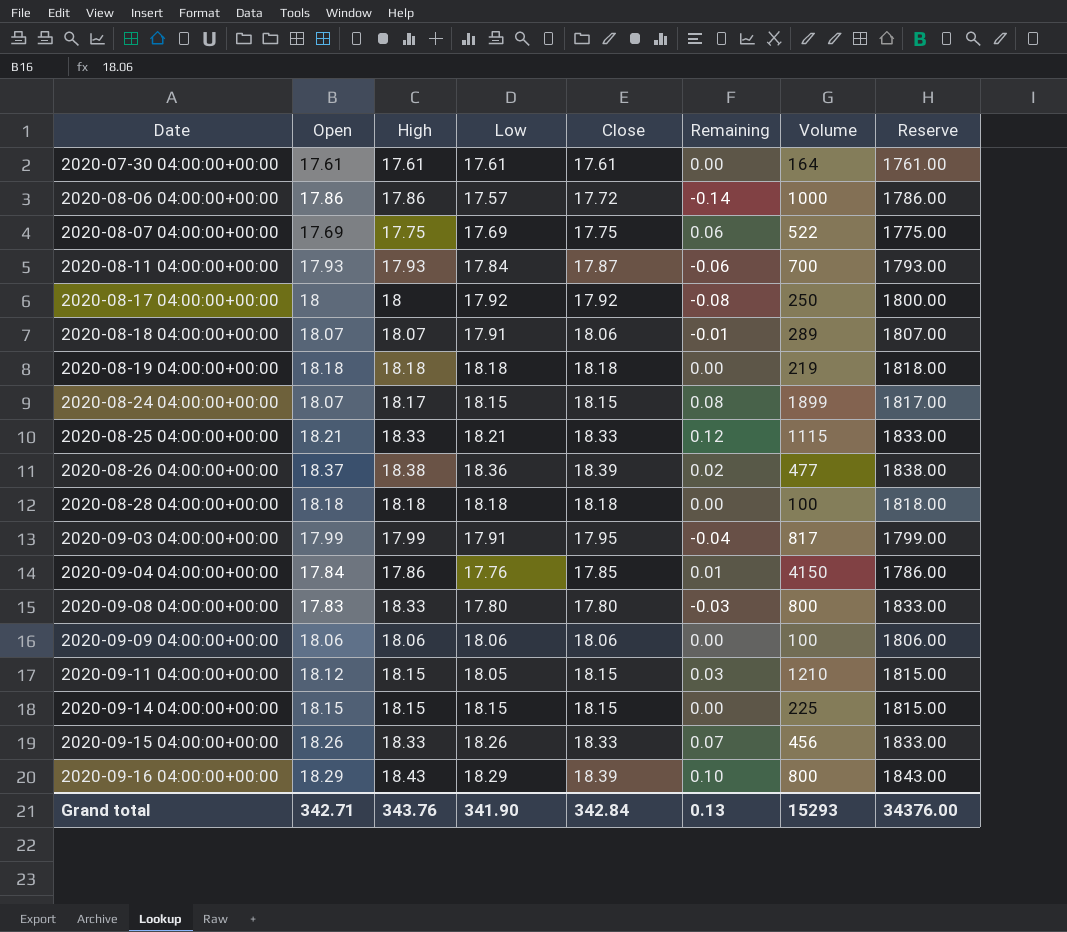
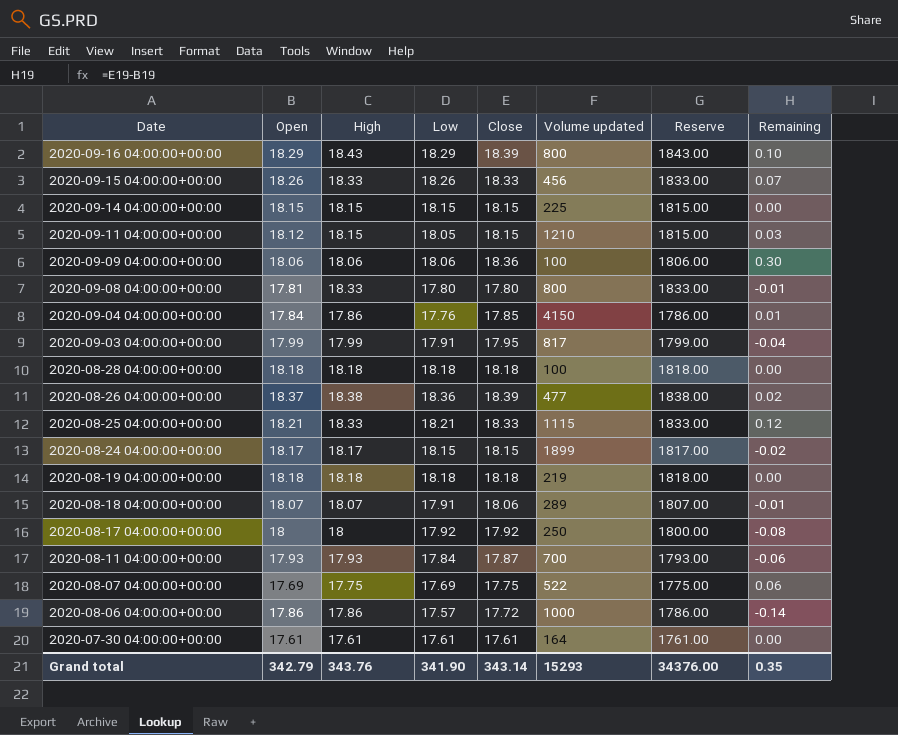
row order: Date ascending -> Date descending
column name: Volume -> Volume updated
column Remaining | position: 6 -> 8
2020-09-09 04:00:00+00:00 | Close: 18.06 -> 18.36
2020-09-09 04:00:00+00:00 | Remaining: 0.00 -> 0.30
2020-09-08 04:00:00+00:00 | Open: 17.83 -> 17.81
2020-09-08 04:00:00+00:00 | Remaining: -0.03 -> -0.01
2020-08-24 04:00:00+00:00 | Open: 18.07 -> 18.17
2020-08-24 04:00:00+00:00 | Remaining: 0.08 -> -0.02
Grand total | Open: 342.71 -> 342.79
Grand total | Close: 342.84 -> 343.14
Grand total | Remaining: 0.13 -> 0.35

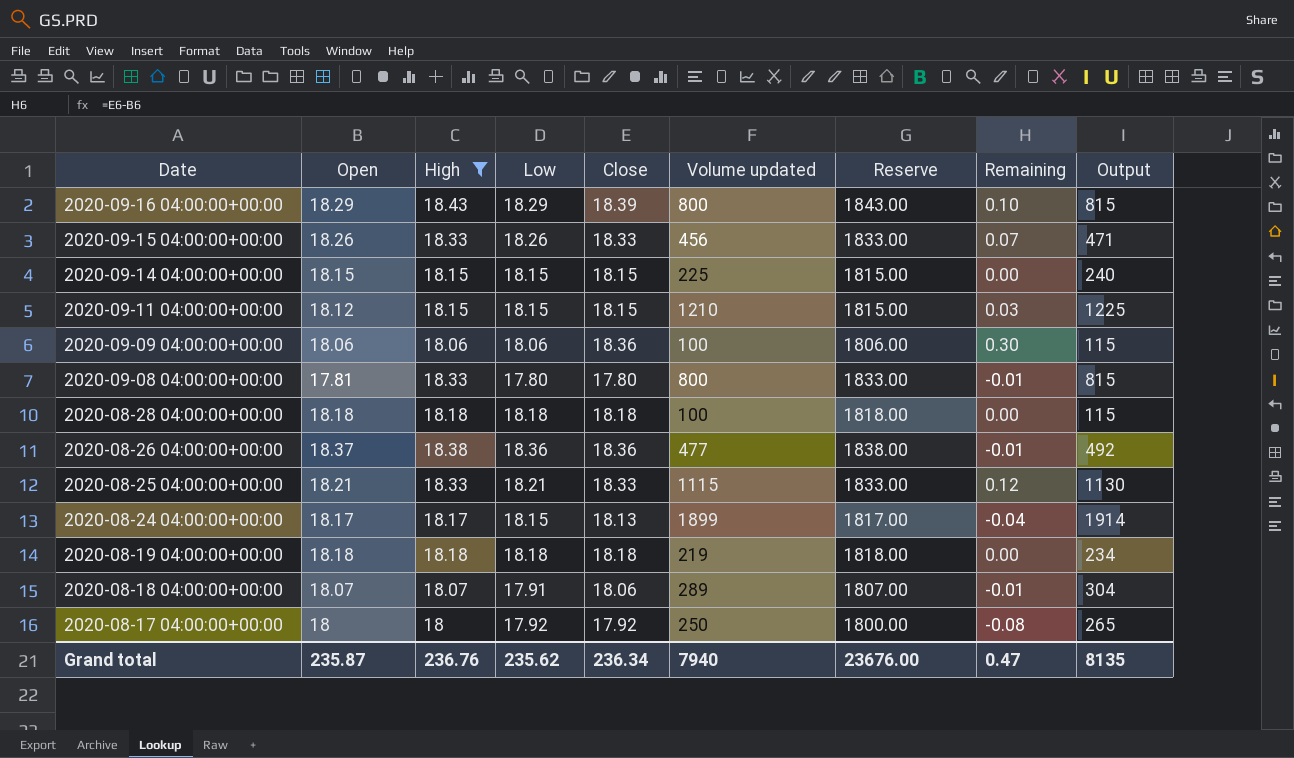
filter: none -> High >= 18
column Output | formula: none -> [Volume updated] + 15
2020-09-11 04:00:00+00:00 | Low: 18.05 -> 18.15
2020-08-26 04:00:00+00:00 | Close: 18.39 -> 18.36
2020-08-26 04:00:00+00:00 | Remaining: 0.02 -> -0.01
2020-08-24 04:00:00+00:00 | Close: 18.15 -> 18.13
2020-08-24 04:00:00+00:00 | Remaining: -0.02 -> -0.04
Grand total | Open: 342.79 -> 235.87
Grand total | High: 343.76 -> 236.76
Grand total | Low: 341.90 -> 235.62
Grand total | Close: 343.14 -> 236.34
Grand total | Volume updated: 15293 -> 7940
Grand total | Reserve: 34376.00 -> 23676.00
Grand total | Remaining: 0.35 -> 0.47

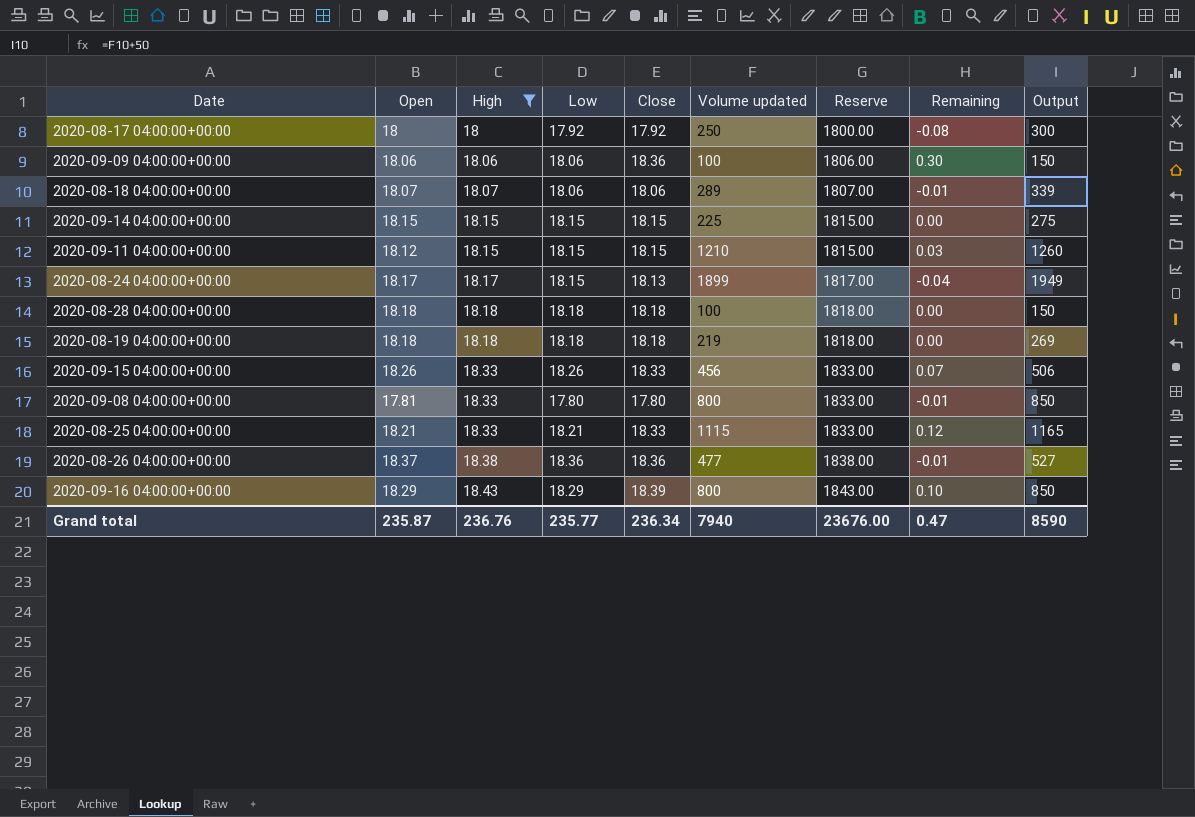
row order: Date descending -> High ascending
column Output | formula: [Volume updated] + 15 -> [Volume updated] + 50
2020-08-18 04:00:00+00:00 | Low: 17.91 -> 18.06
Grand total | Low: 235.62 -> 235.77
Grand total | Output: 8135 -> 8590

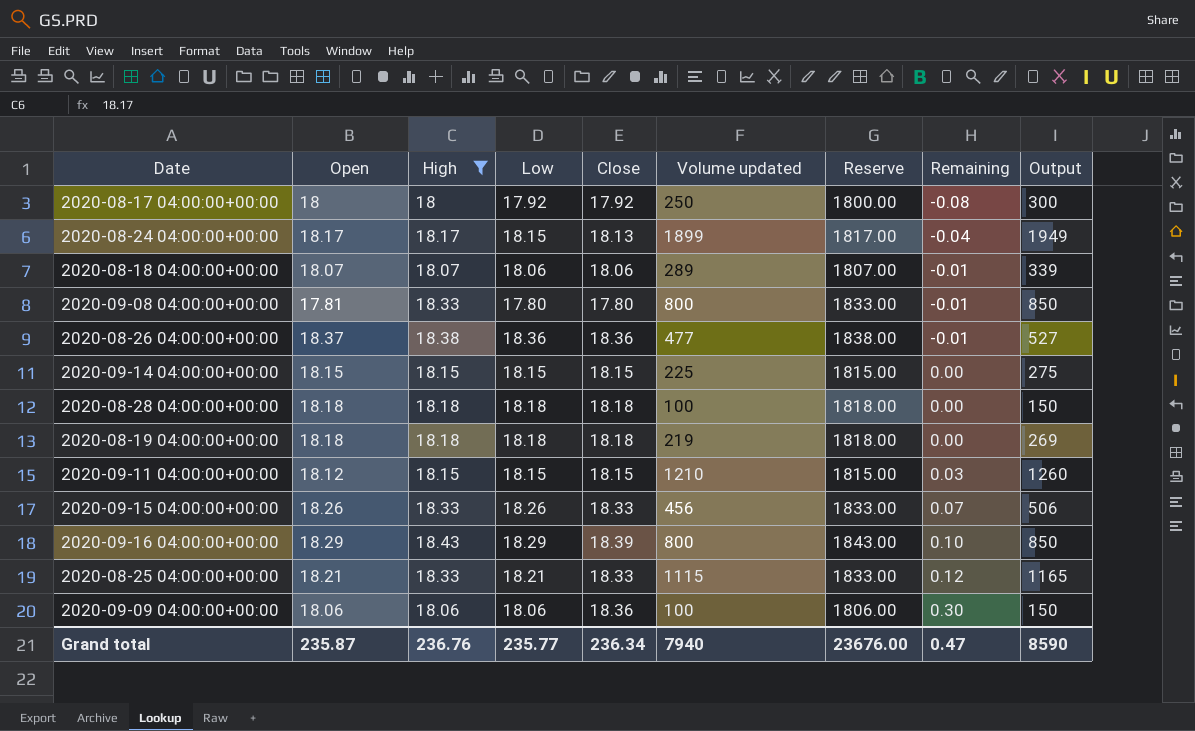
row order: High ascending -> Remaining ascending

